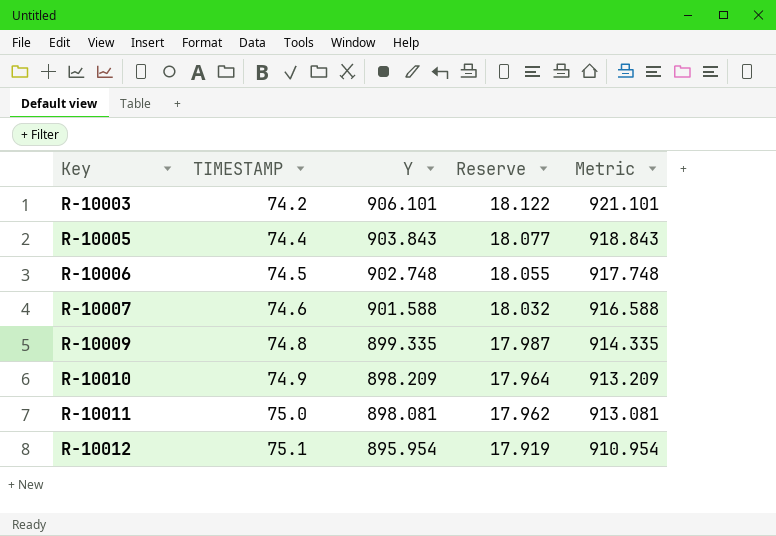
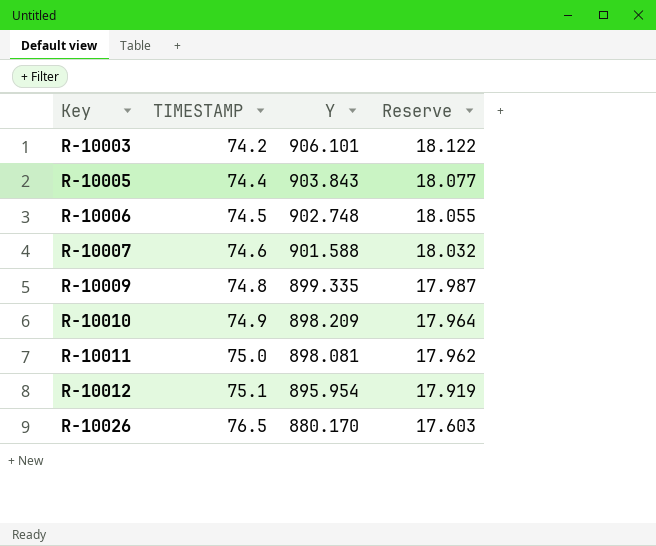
column Metric | formula: [Y] + 15 -> none
row R-10026: none -> 76.5 | 880.170 | 17.603

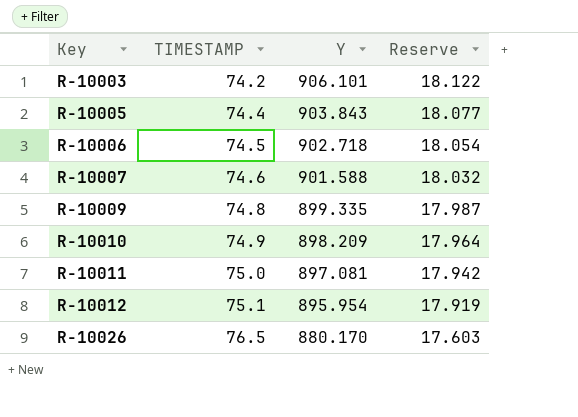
R-10006 | Y: 902.748 -> 902.718
R-10006 | Reserve: 18.055 -> 18.054
R-10011 | Y: 898.081 -> 897.081
R-10011 | Reserve: 17.962 -> 17.942

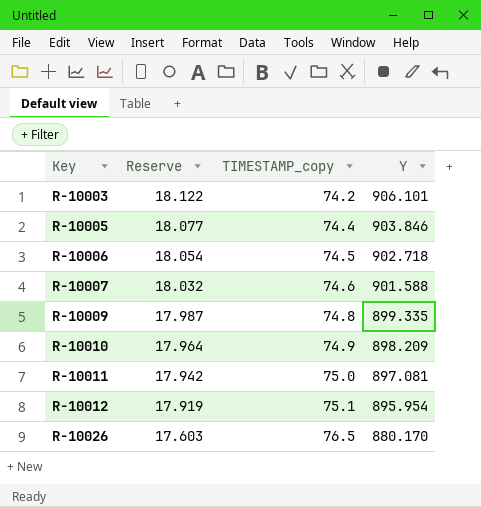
column Reserve | position: 4 -> 2
column name: TIMESTAMP -> TIMESTAMP_copy
R-10005 | Y: 903.843 -> 903.846

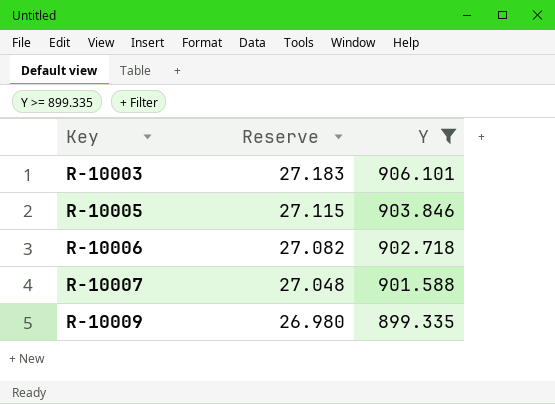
filter: none -> Y >= 899.335
column TIMESTAMP_copy | position: 3 -> none
column Reserve | formula: [Y] * 0.02 -> [Y] * 0.03

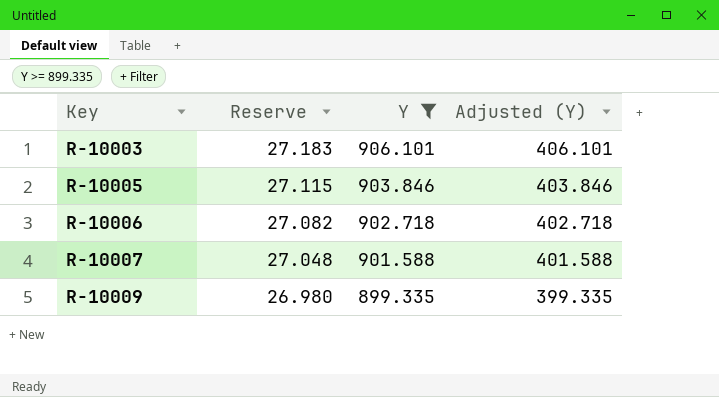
column Adjusted (Y) | formula: none -> [Y] - 500

